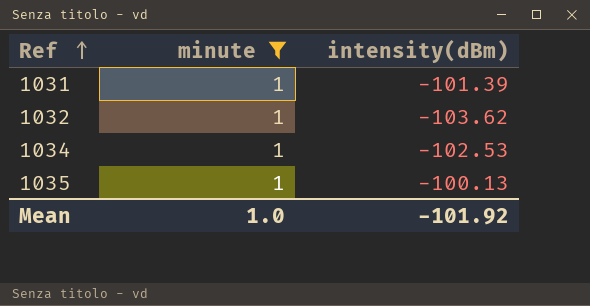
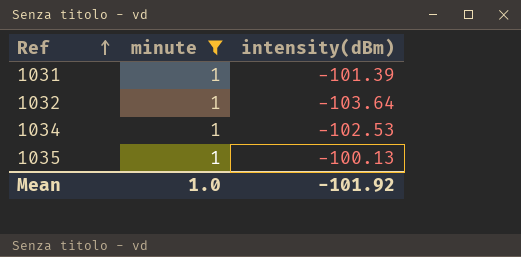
1032 | intensity(dBm): -103.62 -> -103.64

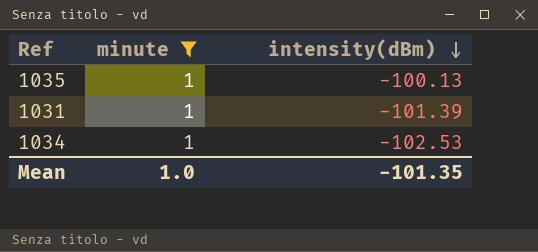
row order: Ref ascending -> intensity(dBm) descending
row 1032: 1 | -103.64 -> none
Mean | intensity(dBm): -101.92 -> -101.35

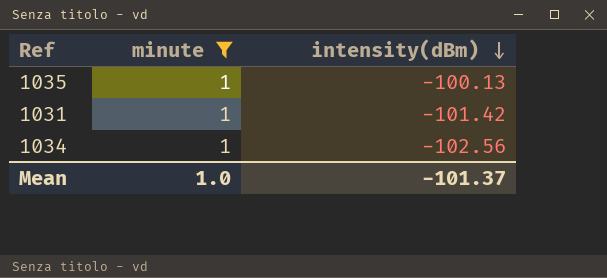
1031 | intensity(dBm): -101.39 -> -101.42
1034 | intensity(dBm): -102.53 -> -102.56
Mean | intensity(dBm): -101.35 -> -101.37

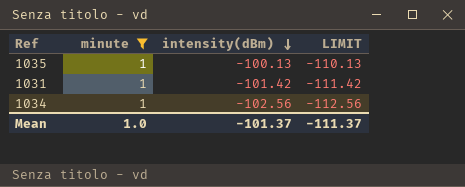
column LIMIT | formula: none -> [intensity(dBm)] - 10

